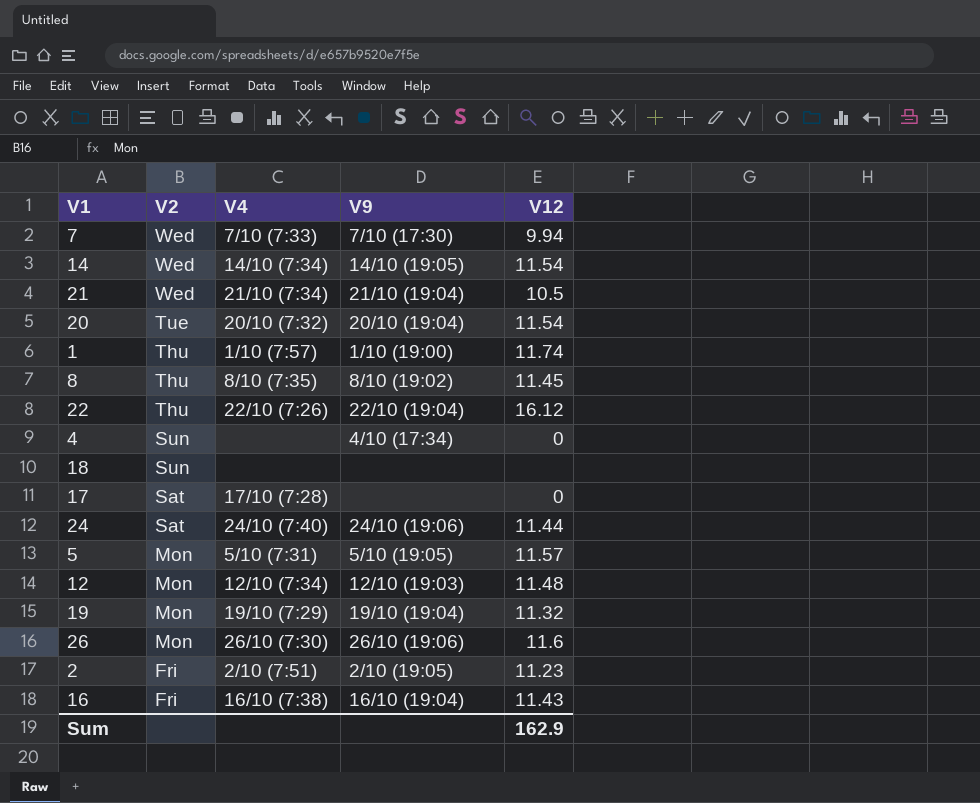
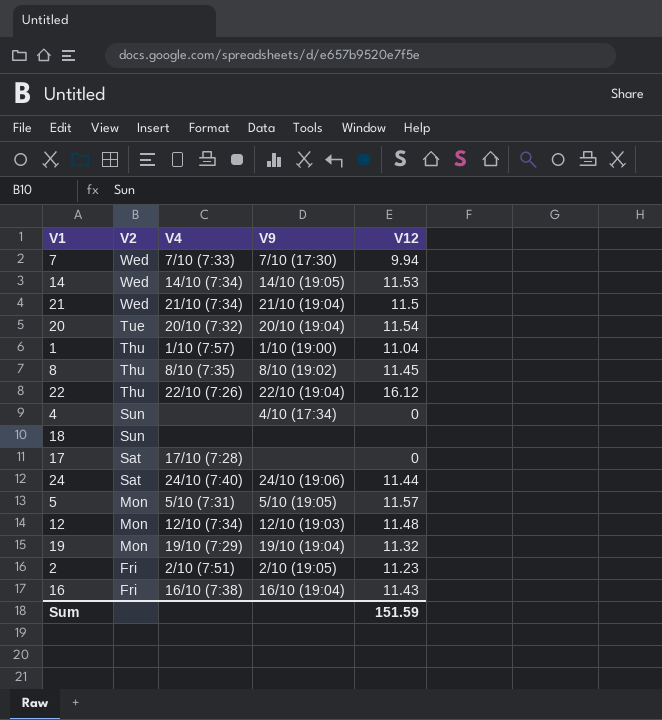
row 26: Mon | 26/10 (7:30) | 26/10 (19:06) | 11.6 -> none
14 | V12: 11.54 -> 11.53
21 | V12: 10.5 -> 11.5
1 | V12: 11.74 -> 11.04
Sum | V12: 162.9 -> 151.59

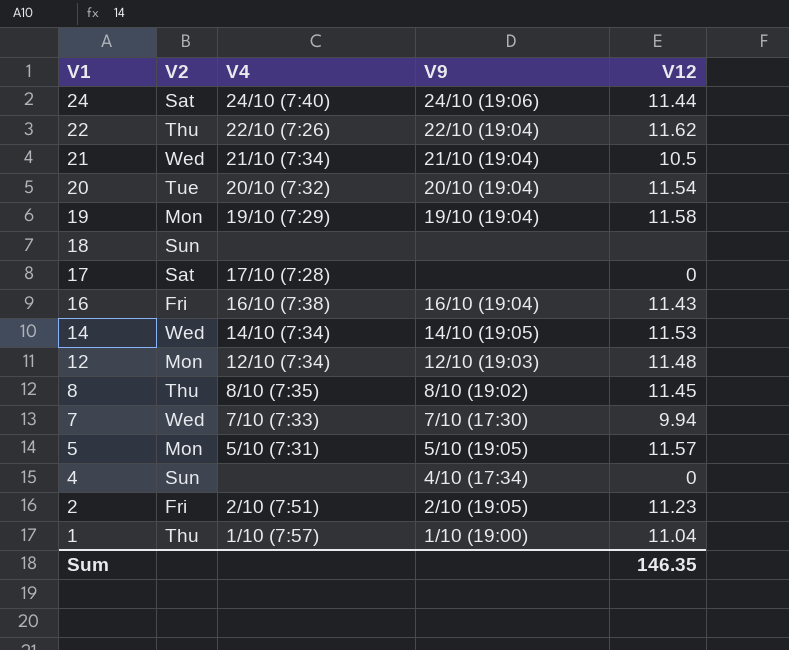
row order: V2 descending -> V1 descending
22 | V12: 16.12 -> 11.62
21 | V12: 11.5 -> 10.5
19 | V12: 11.32 -> 11.58
Sum | V12: 151.59 -> 146.35

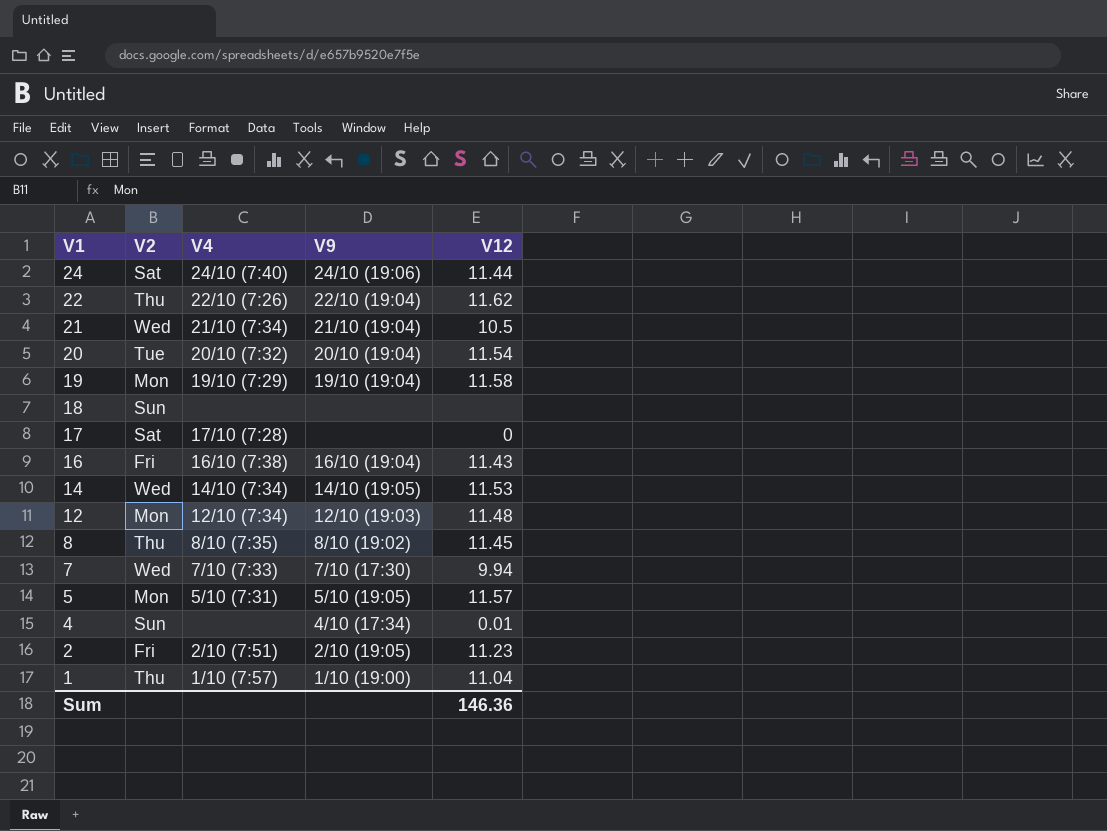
4 | V12: 0 -> 0.01
Sum | V12: 146.35 -> 146.36

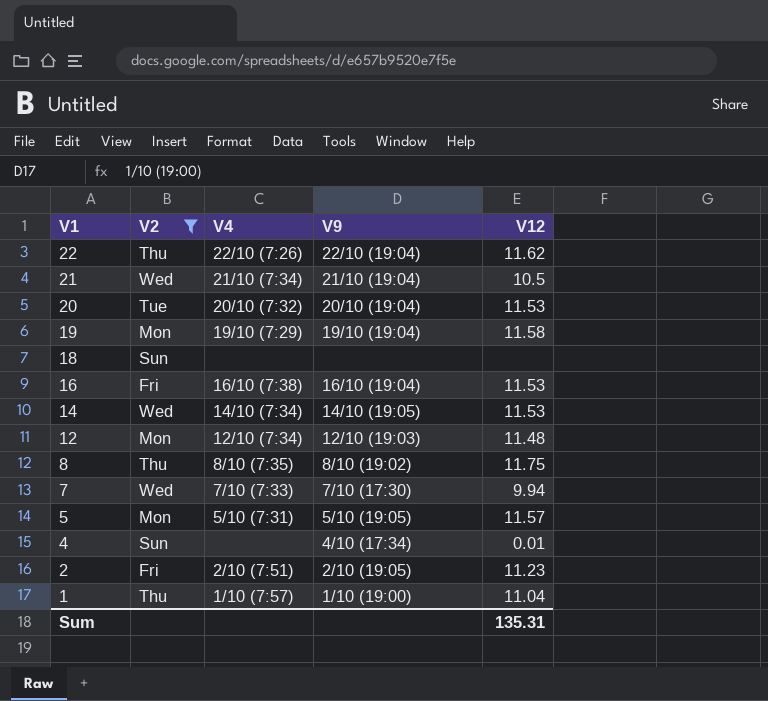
filter: none -> V2 != Sat
20 | V12: 11.54 -> 11.53
16 | V12: 11.43 -> 11.53
8 | V12: 11.45 -> 11.75
Sum | V12: 146.36 -> 135.31

